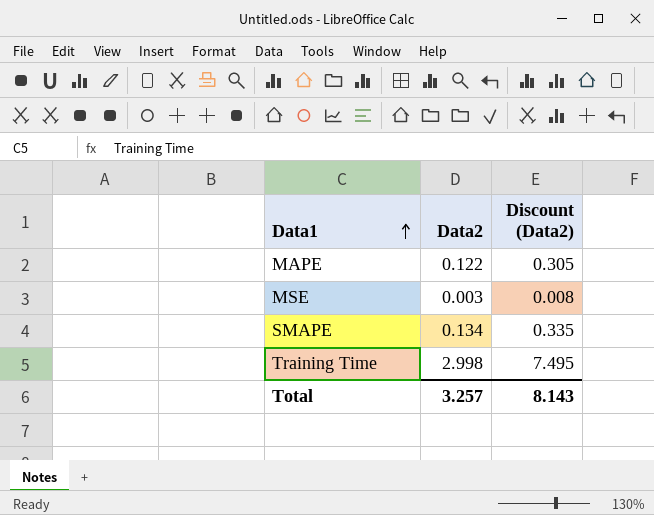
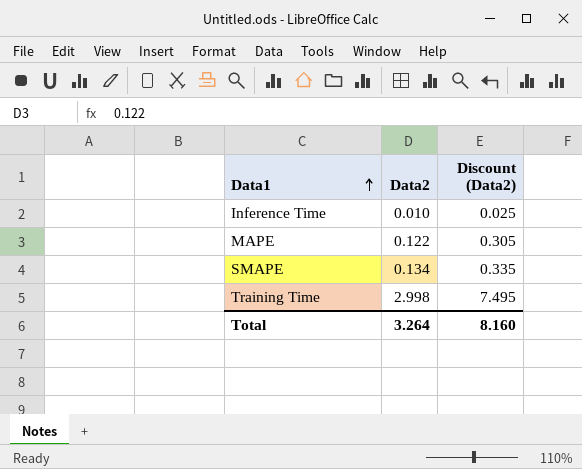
row MSE: 0.003 | 0.008 -> none
row Inference Time: none -> 0.010 | 0.025
Total | Data2: 3.257 -> 3.264
Total | Discount (Data2): 8.143 -> 8.160

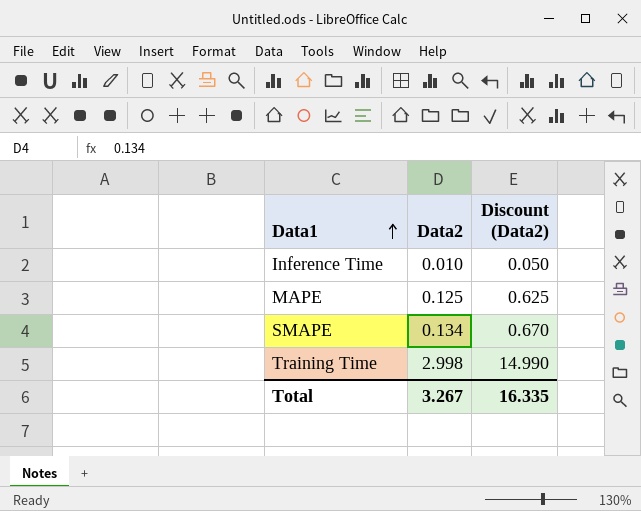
column Discount (Data2) | formula: [Data2] * 2.5 -> [Data2] * 5
MAPE | Data2: 0.122 -> 0.125
Total | Data2: 3.264 -> 3.267
Total | Discount (Data2): 8.160 -> 16.335

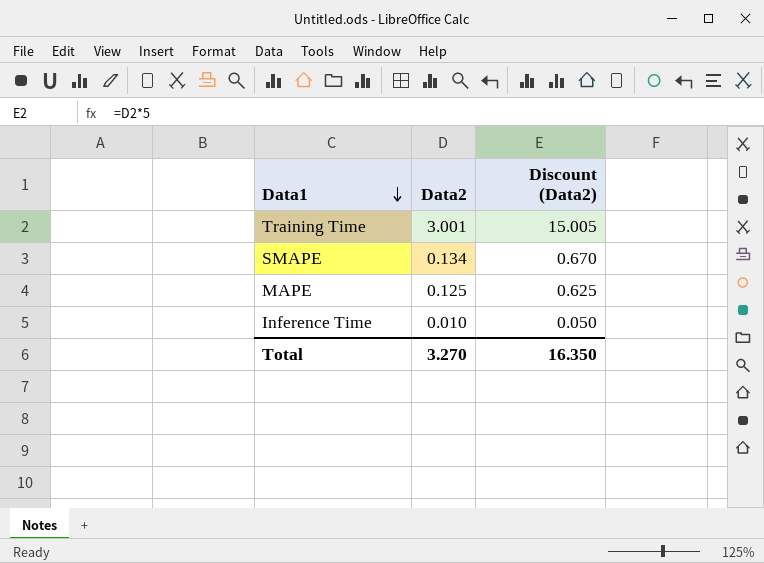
row order: Data1 ascending -> Data1 descending
Training Time | Data2: 2.998 -> 3.001
Training Time | Discount (Data2): 14.990 -> 15.005
Total | Data2: 3.267 -> 3.270
Total | Discount (Data2): 16.335 -> 16.350

